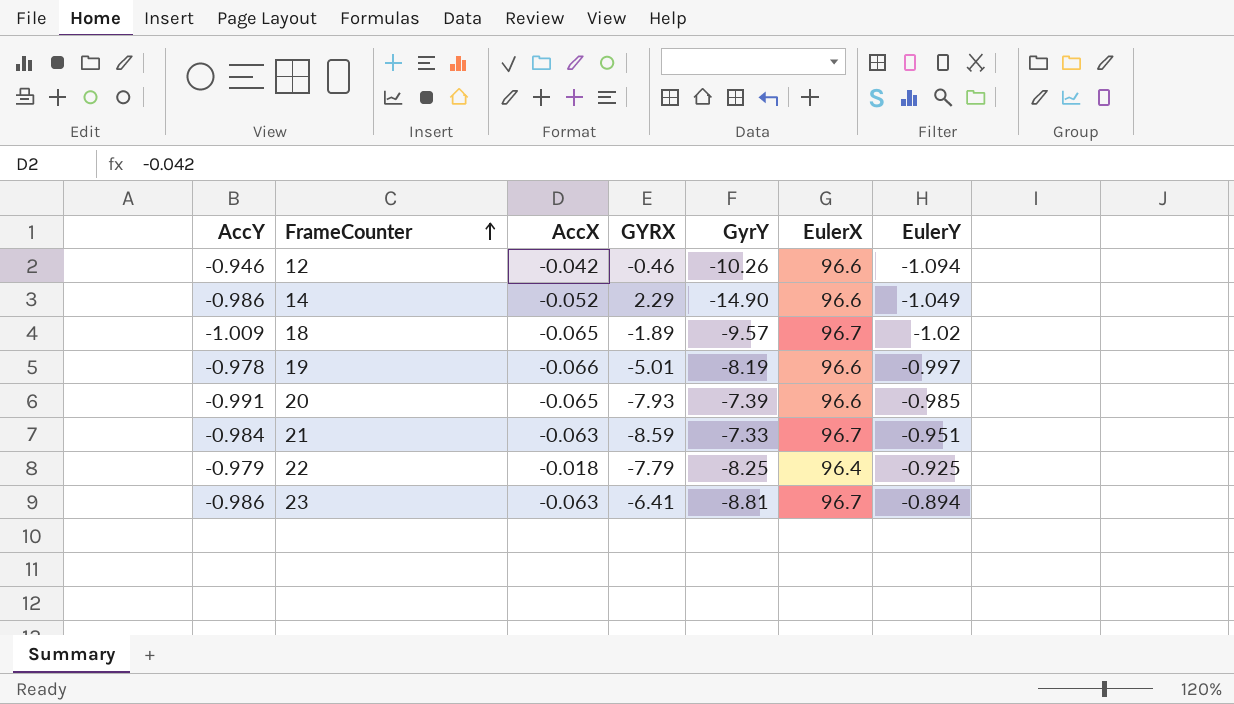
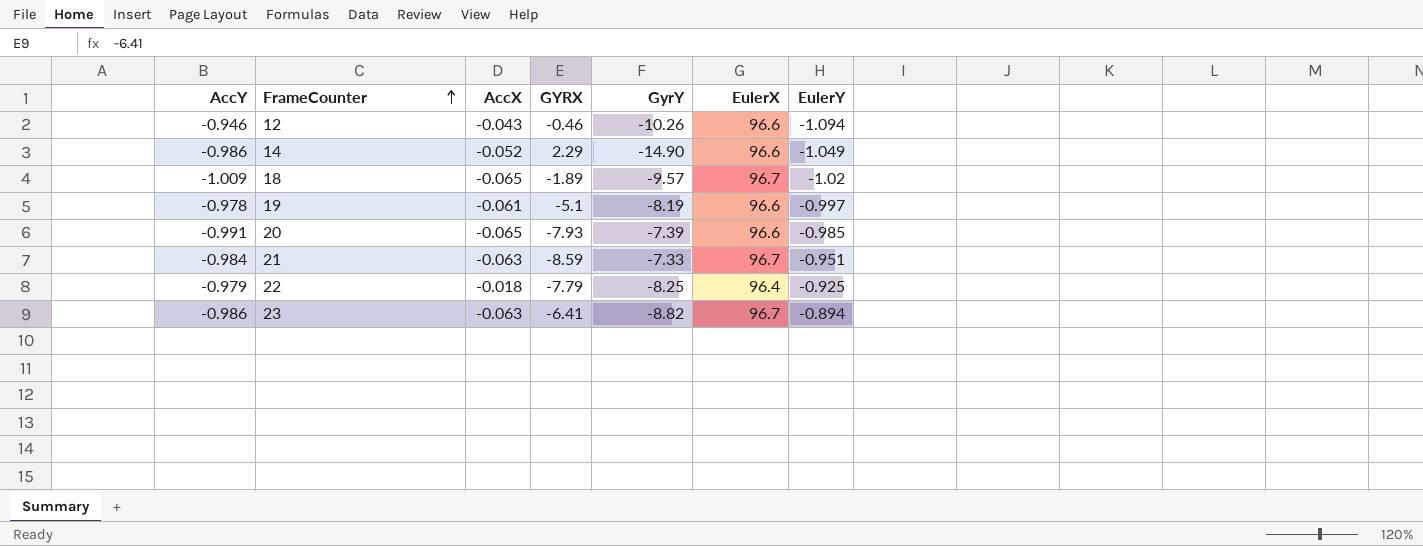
12 | AccX: -0.042 -> -0.043
19 | AccX: -0.066 -> -0.061
19 | GYRX: -5.01 -> -5.1
23 | GyrY: -8.81 -> -8.82

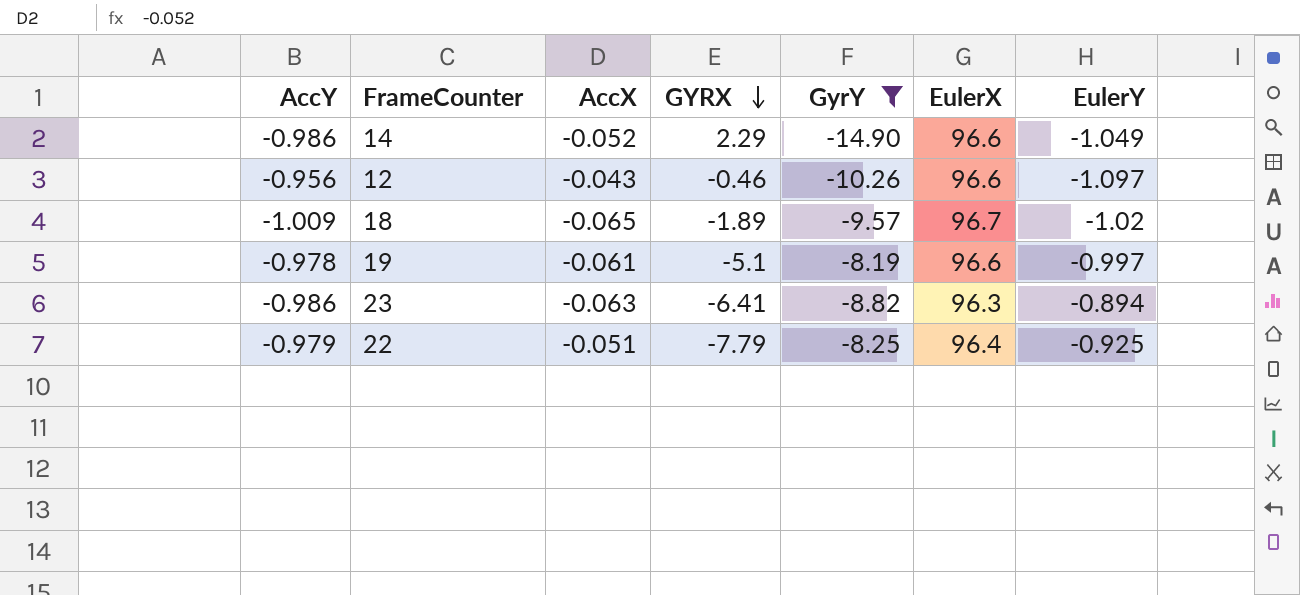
filter: none -> GyrY <= -8.19
row order: FrameCounter ascending -> GYRX descending
12 | AccY: -0.946 -> -0.956
12 | EulerY: -1.094 -> -1.097
23 | EulerX: 96.7 -> 96.3
22 | AccX: -0.018 -> -0.051

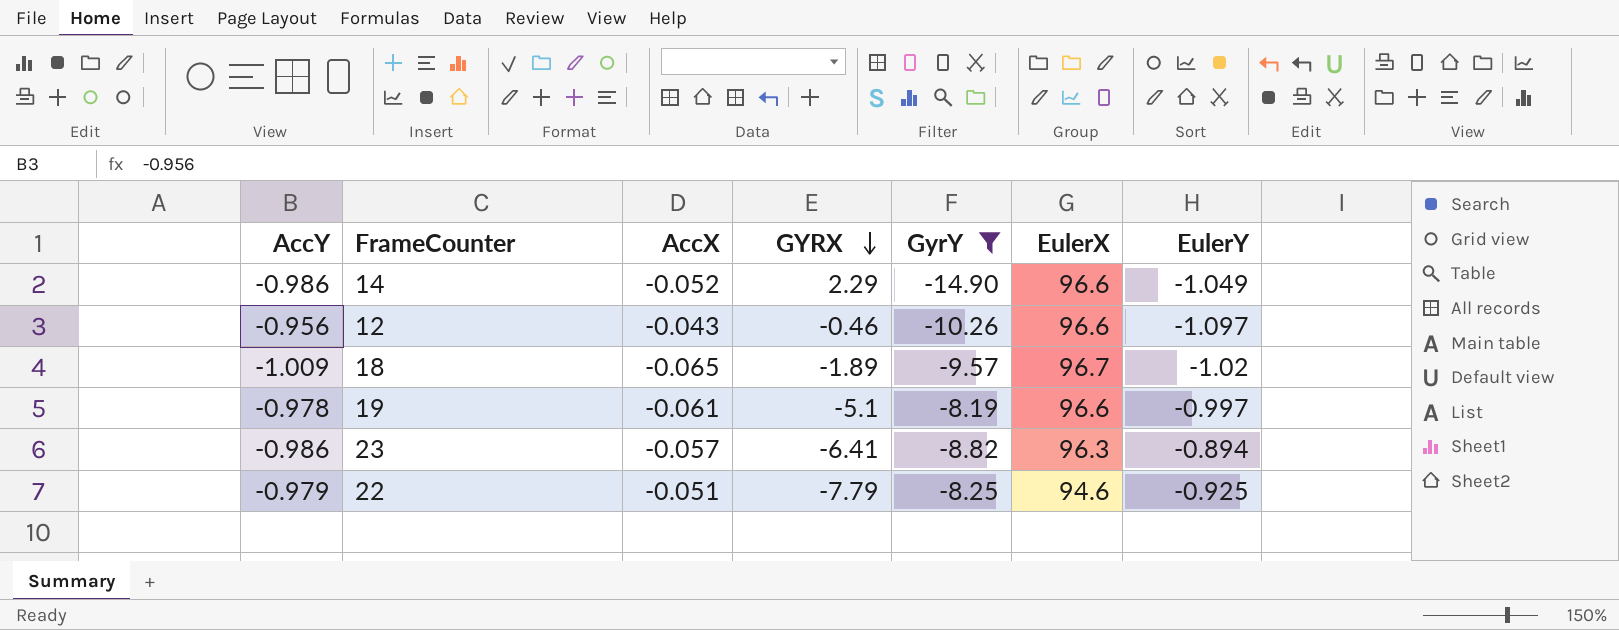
23 | AccX: -0.063 -> -0.057
22 | EulerX: 96.4 -> 94.6

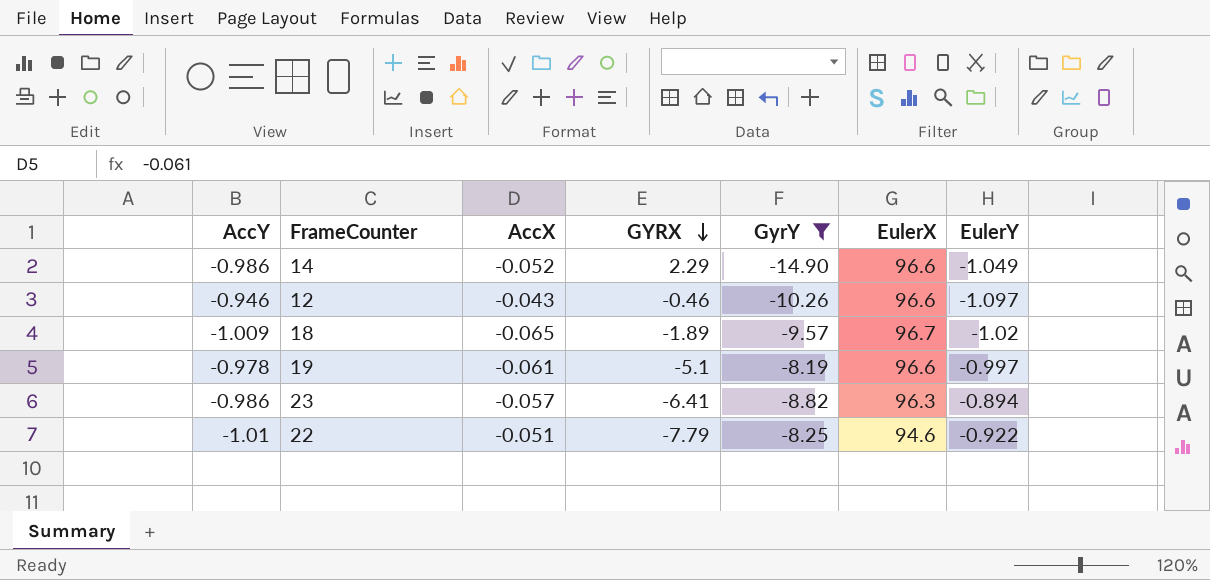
12 | AccY: -0.956 -> -0.946
22 | AccY: -0.979 -> -1.01
22 | EulerY: -0.925 -> -0.922

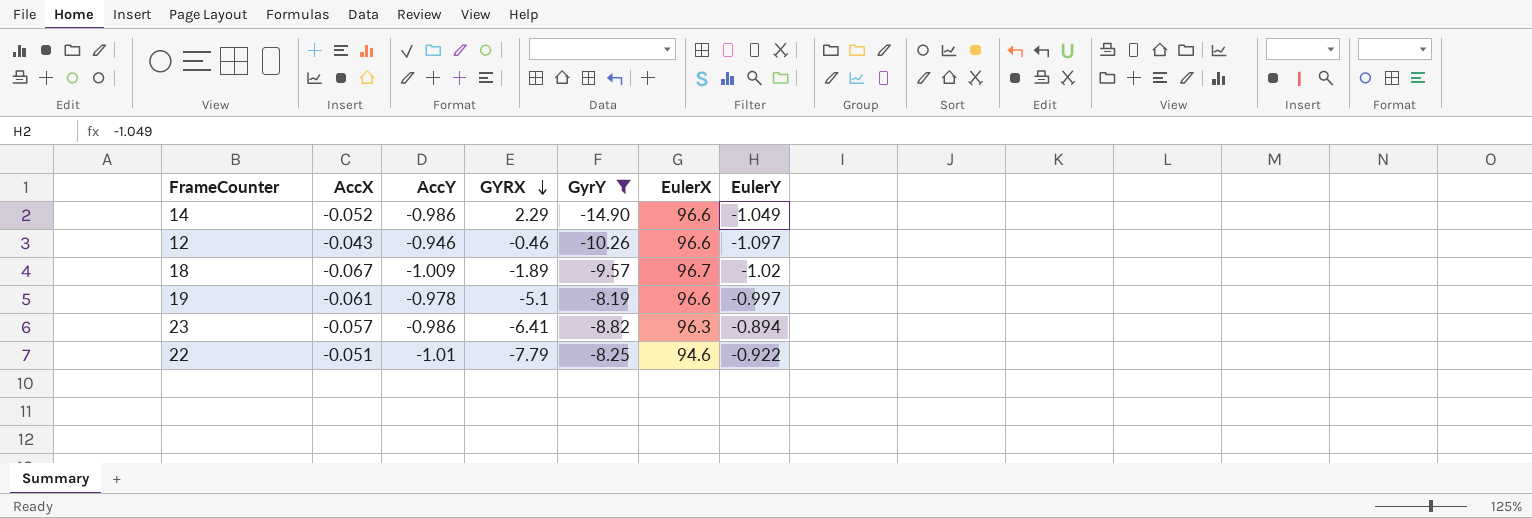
column AccY | position: 1 -> 3
18 | AccX: -0.065 -> -0.067

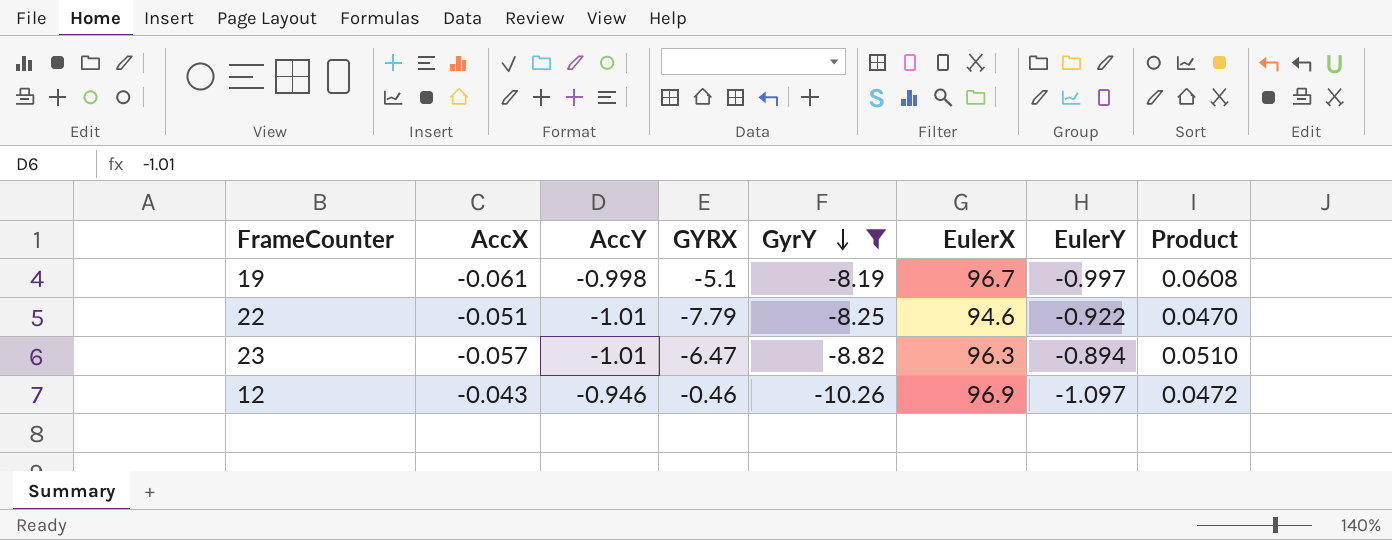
row order: GYRX descending -> GyrY descending
column Product | formula: none -> [AccX] * [EulerY]
row 14: -0.052 | -0.986 | 2.29 | -14.90 | 96.6 | -1.049 -> none
row 18: -0.067 | -1.009 | -1.89 | -9.57 | 96.7 | -1.02 -> none
19 | AccY: -0.978 -> -0.998
19 | EulerX: 96.6 -> 96.7
23 | AccY: -0.986 -> -1.01
23 | GYRX: -6.41 -> -6.47
12 | EulerX: 96.6 -> 96.9

